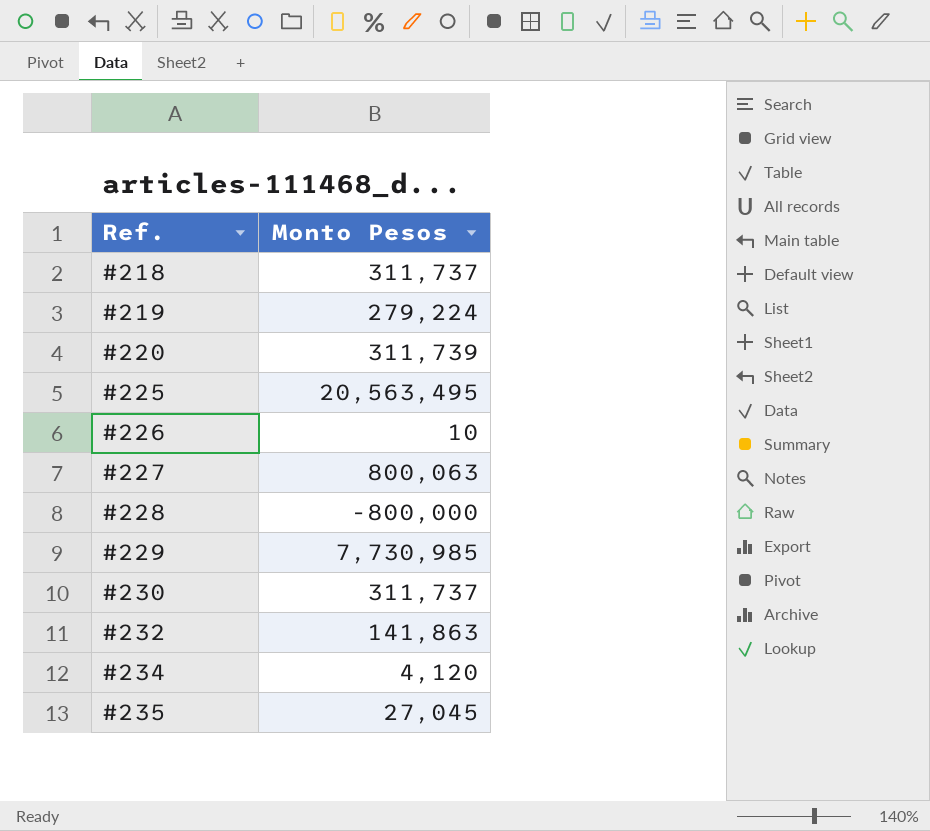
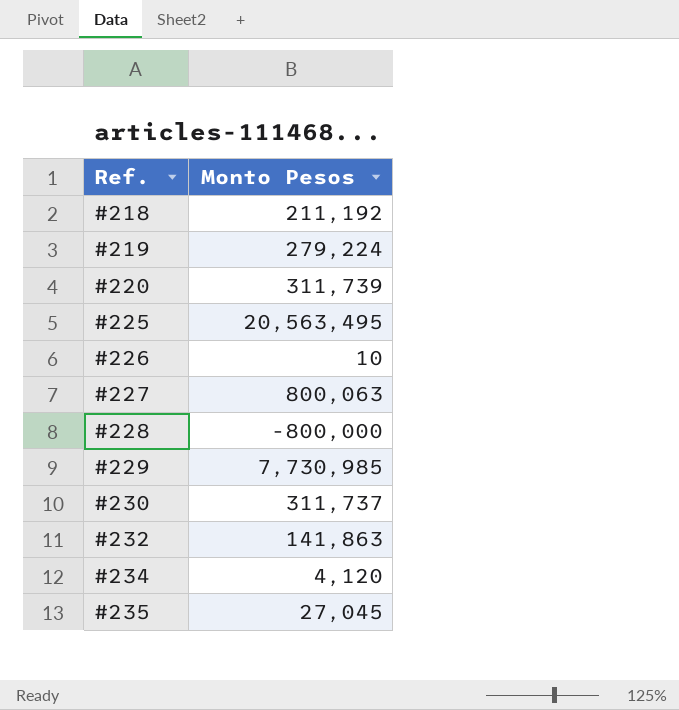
#218 | Monto Pesos: 311,737 -> 211,192

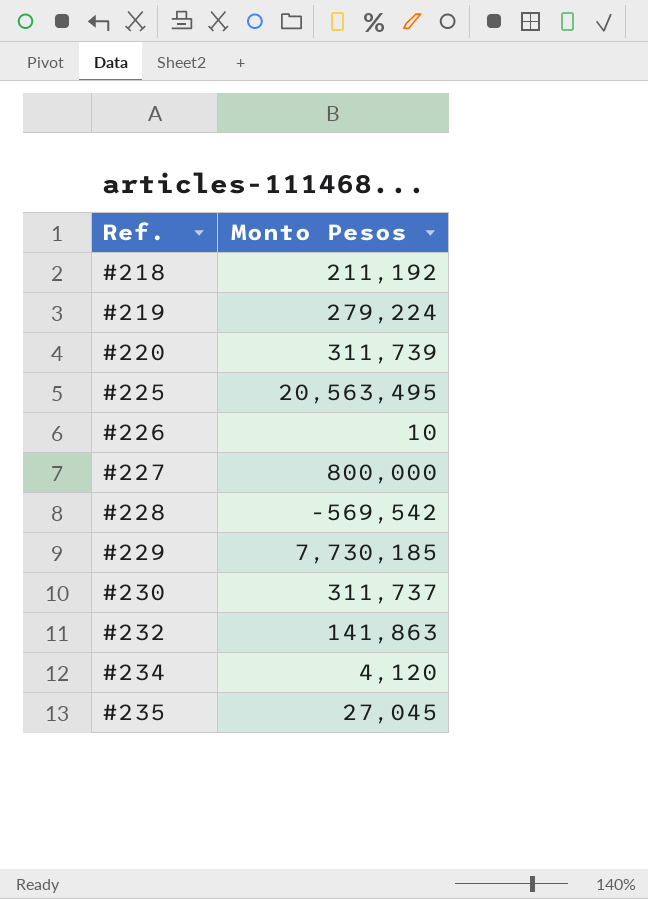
#227 | Monto Pesos: 800,063 -> 800,000
#228 | Monto Pesos: -800,000 -> -569,542
#229 | Monto Pesos: 7,730,985 -> 7,730,185

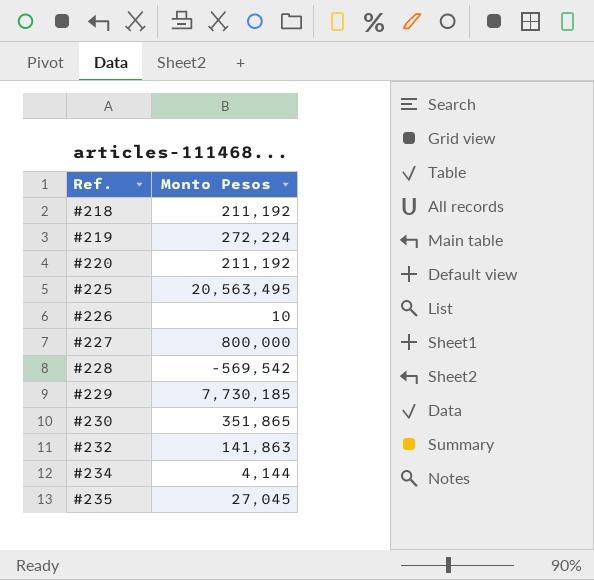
#219 | Monto Pesos: 279,224 -> 272,224
#220 | Monto Pesos: 311,739 -> 211,192
#230 | Monto Pesos: 311,737 -> 351,865
#234 | Monto Pesos: 4,120 -> 4,144

